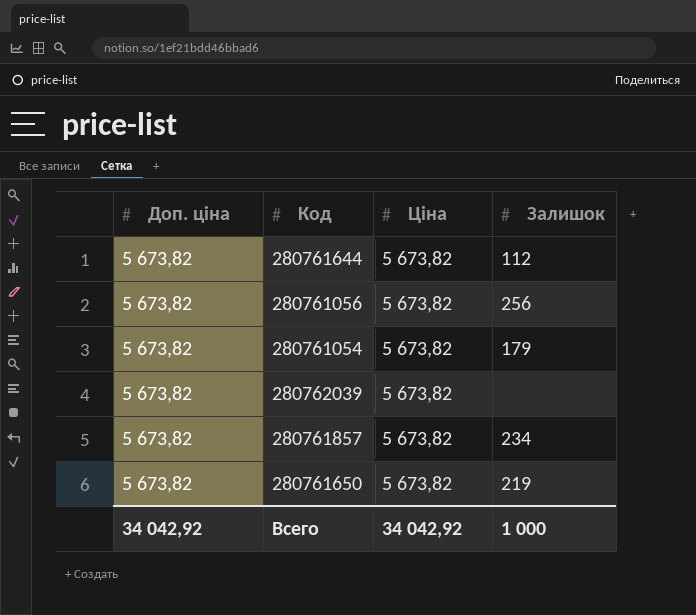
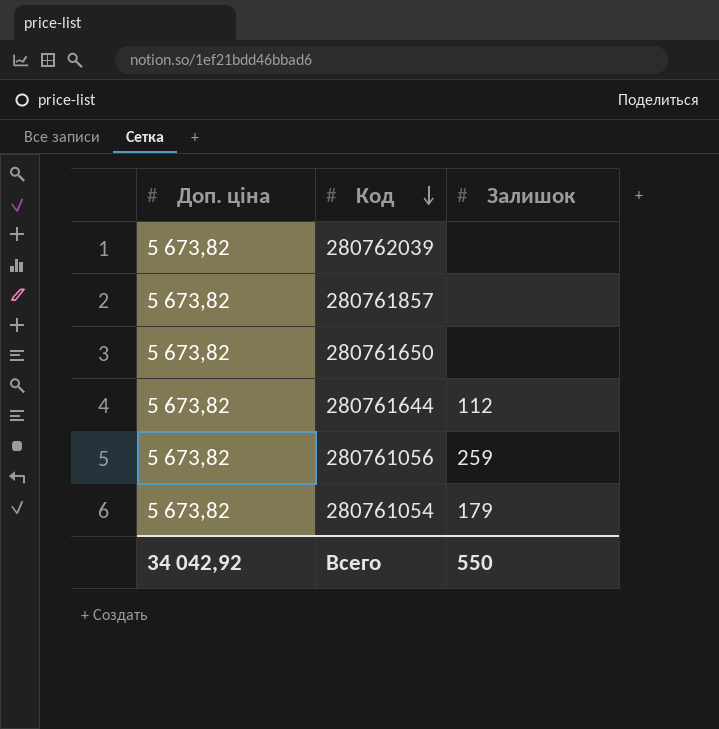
row order: none -> Код descending
column Ціна | position: 3 -> none
280761857 | Залишок: 234 -> none
280761650 | Залишок: 219 -> none
280761056 | Залишок: 256 -> 259
Всего | Залишок: 1 000 -> 550

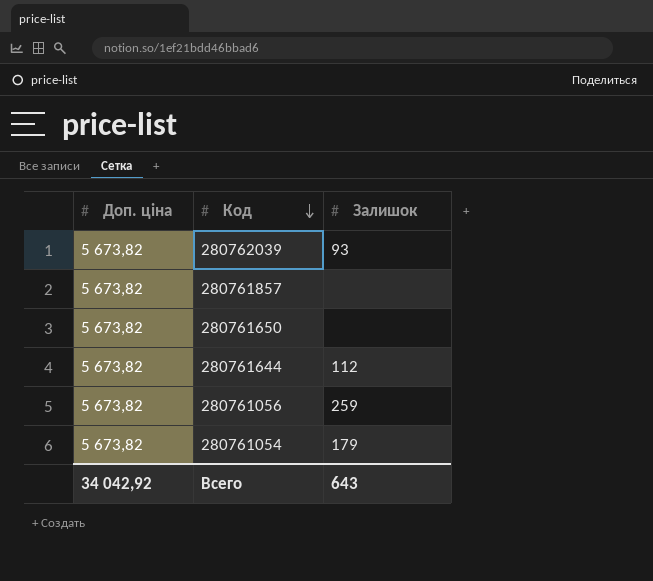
280762039 | Залишок: none -> 93
Всего | Залишок: 550 -> 643

